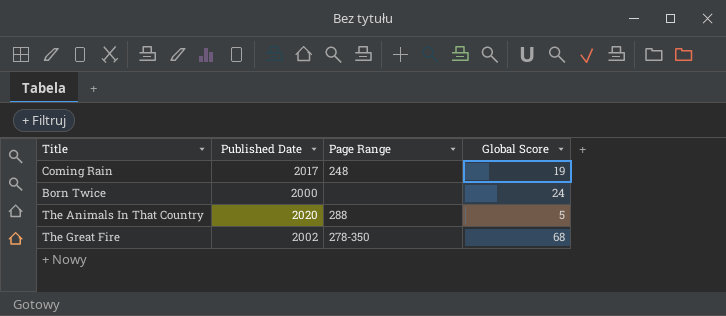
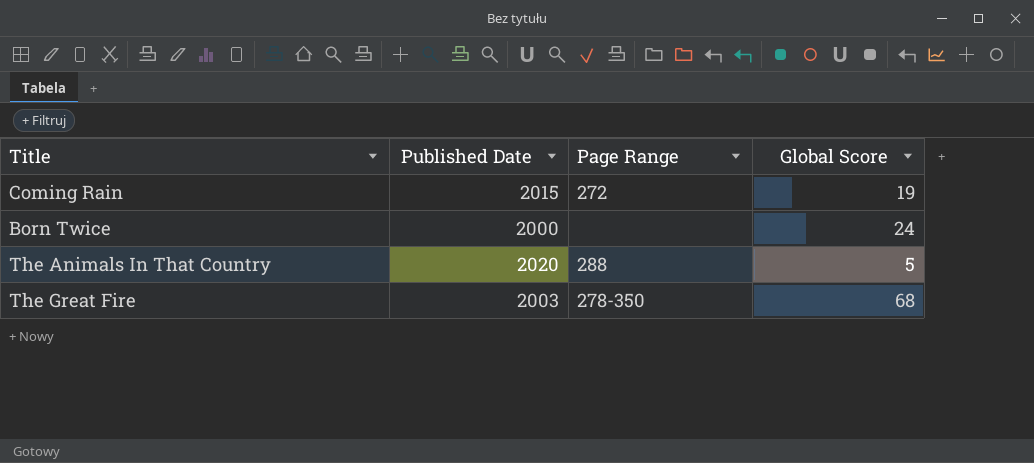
Coming Rain | Published Date: 2017 -> 2015
Coming Rain | Page Range: 248 -> 272
The Great Fire | Published Date: 2002 -> 2003

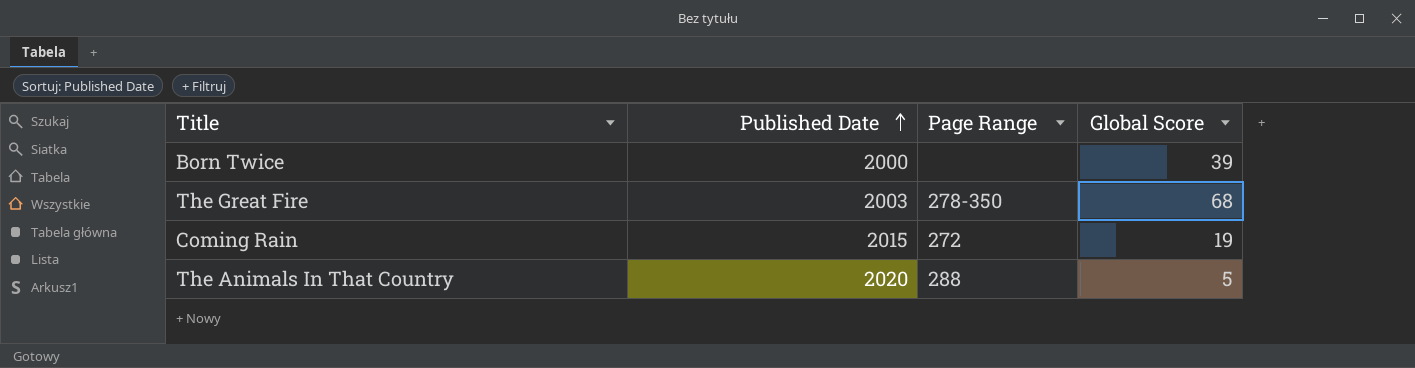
row order: none -> Published Date ascending
Born Twice | Global Score: 24 -> 39

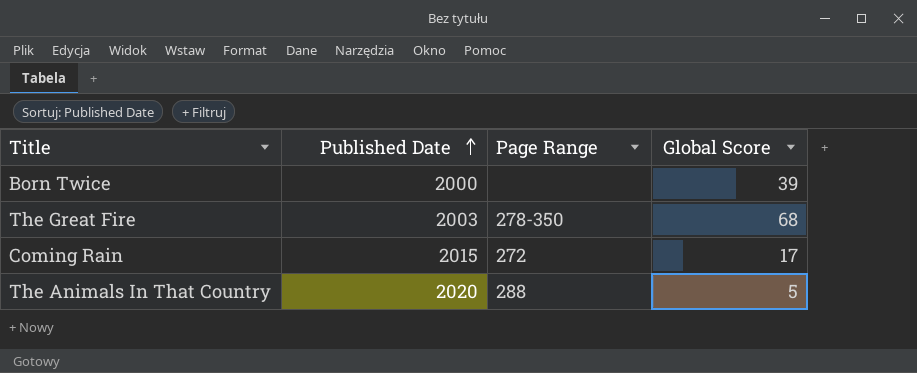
Coming Rain | Global Score: 19 -> 17

